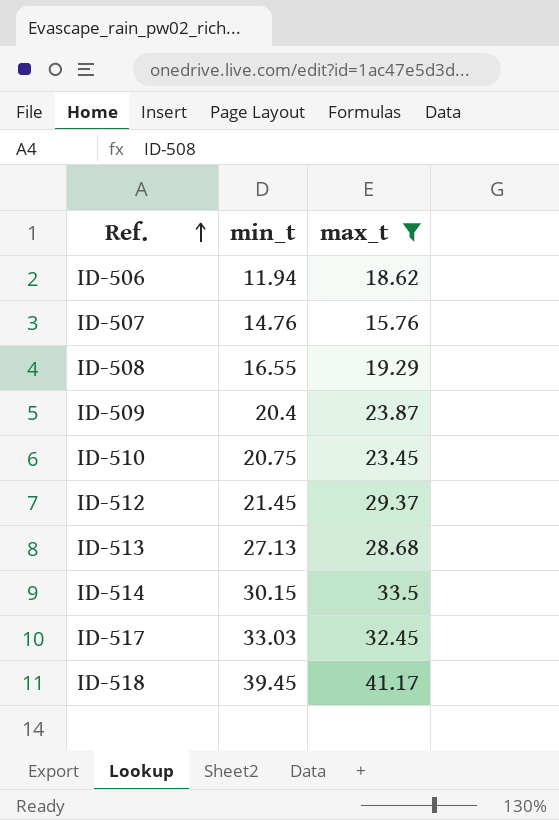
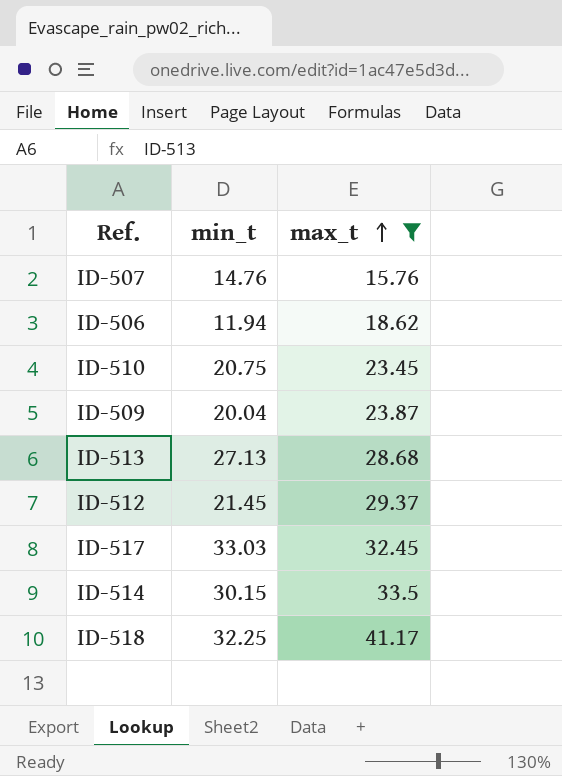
row order: Ref. ascending -> max_t ascending
row ID-508: 16.55 | 19.29 -> none
ID-509 | min_t: 20.4 -> 20.04
ID-518 | min_t: 39.45 -> 32.25

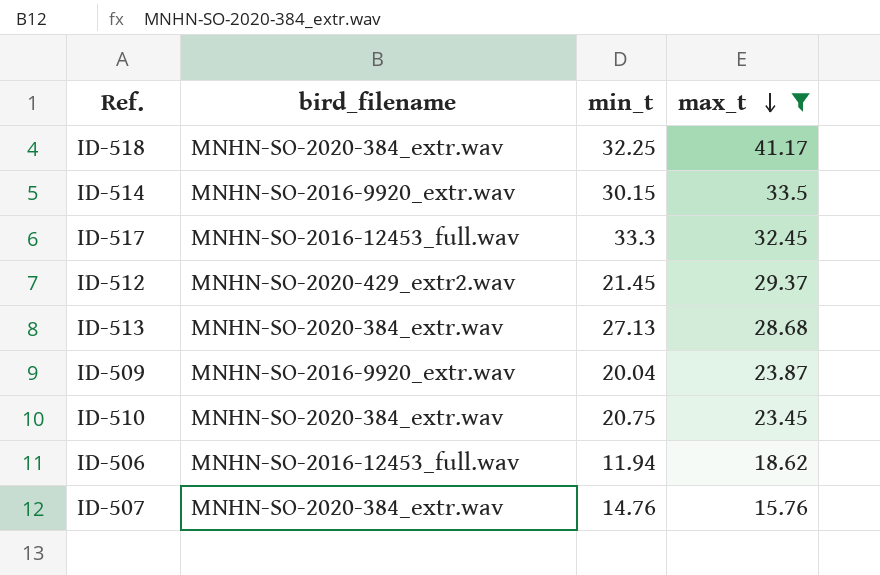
row order: max_t ascending -> max_t descending
column bird_filename | position: none -> 2
ID-517 | min_t: 33.03 -> 33.3

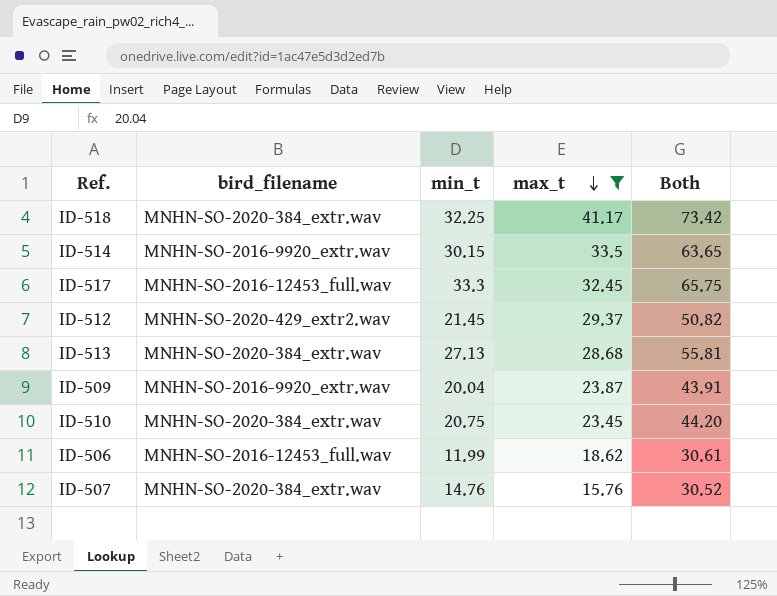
column Both | formula: none -> [min_t] + [max_t]
ID-506 | min_t: 11.94 -> 11.99

